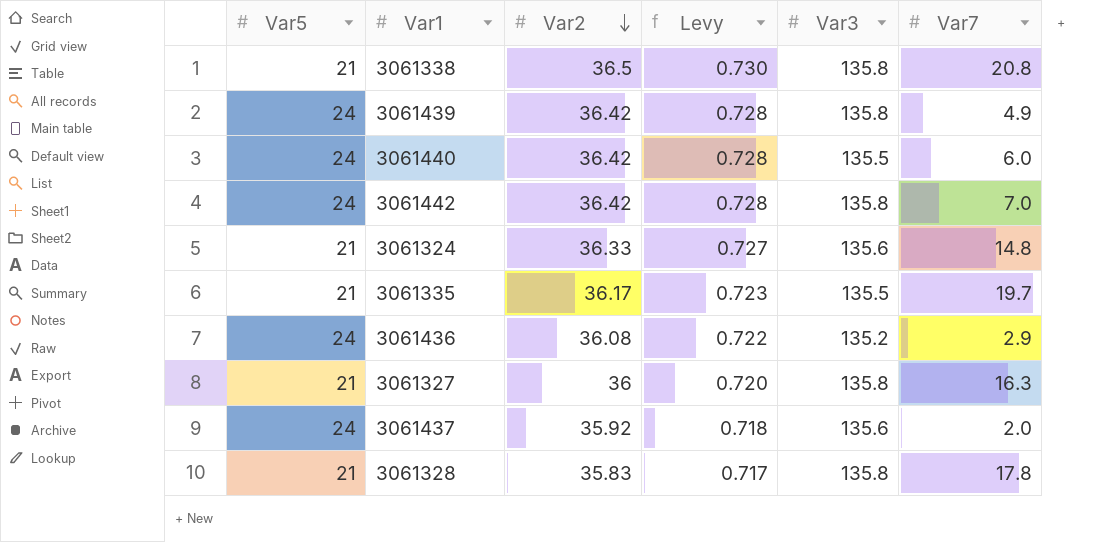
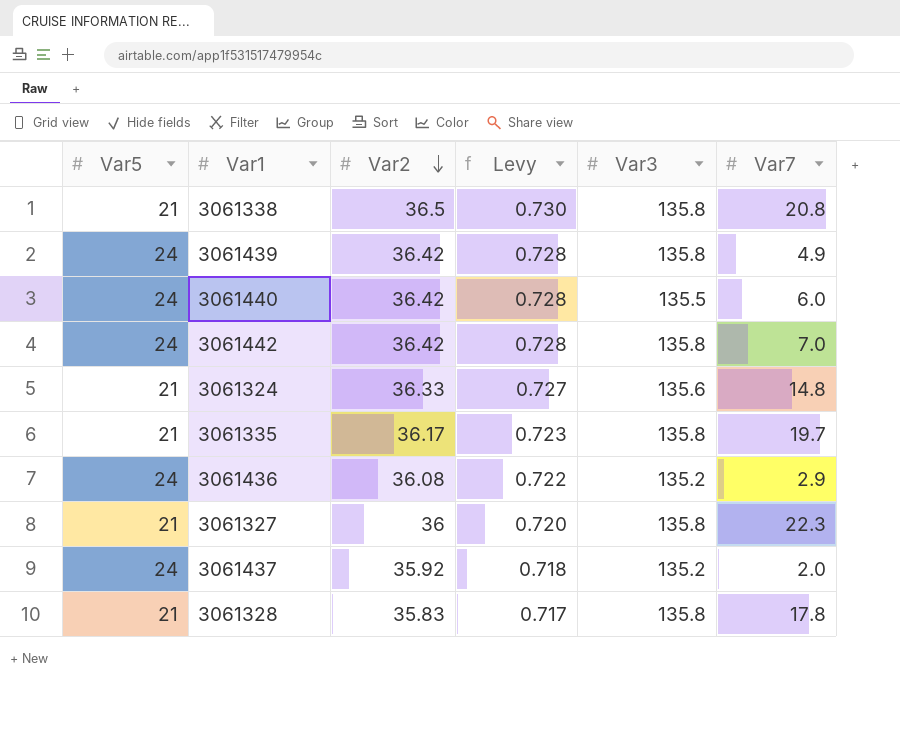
3061335 | Var3: 135.5 -> 135.8
3061327 | Var7: 16.3 -> 22.3
3061437 | Var3: 135.6 -> 135.2

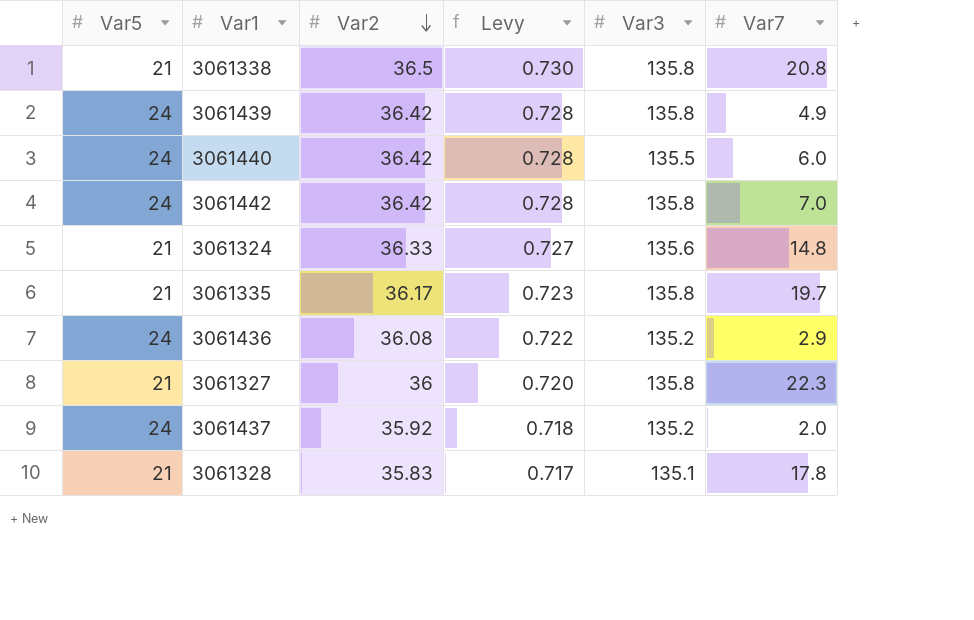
3061328 | Var3: 135.8 -> 135.1

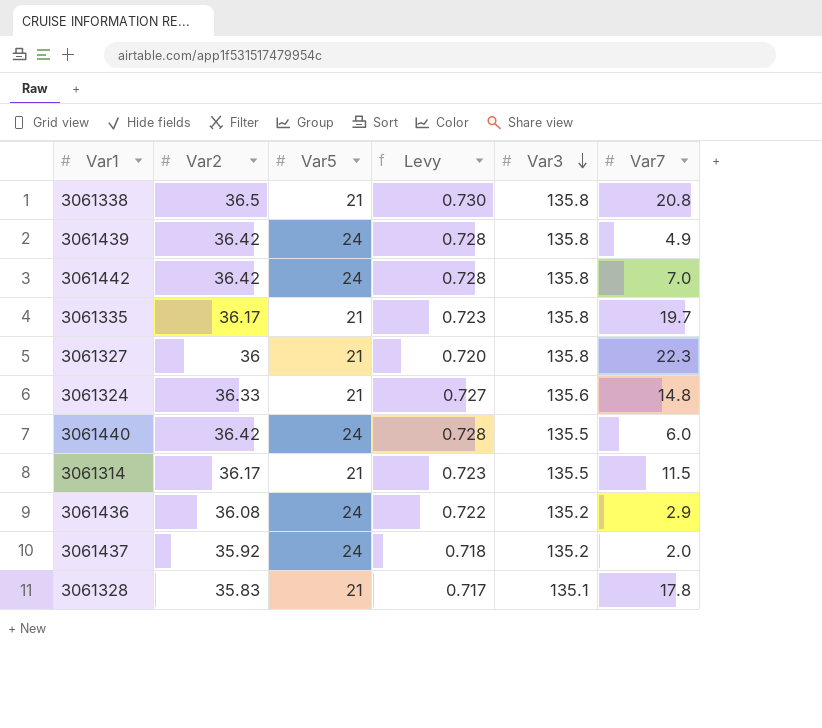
row order: Var2 descending -> Var3 descending
column Var5 | position: 1 -> 3
row 3061314: none -> 36.17 | 21 | 0.723 | 135.5 | 11.5

